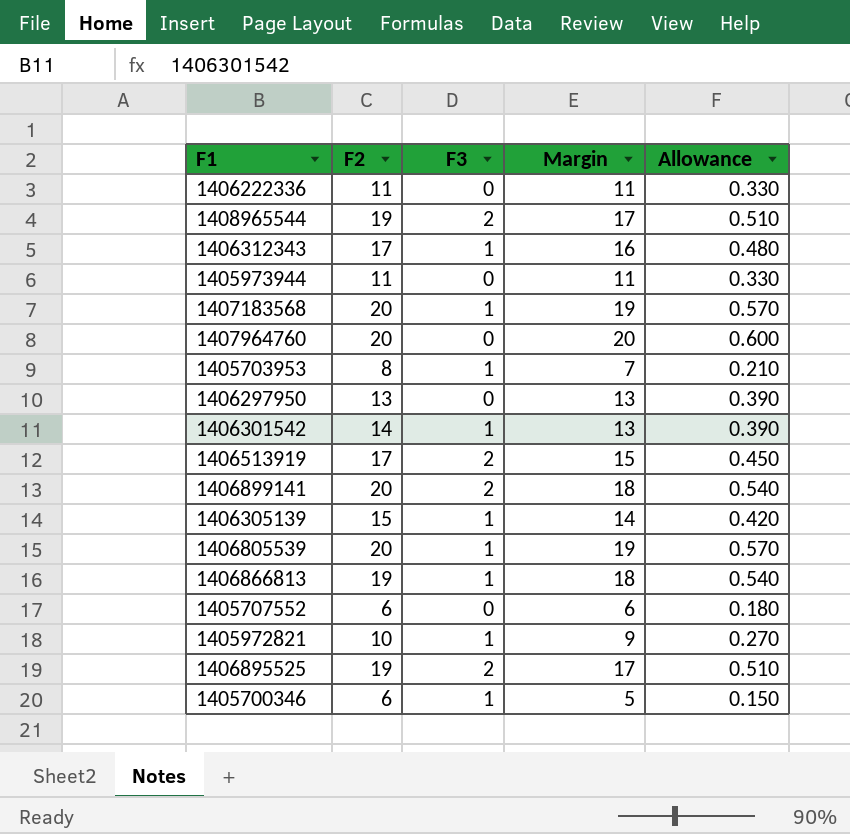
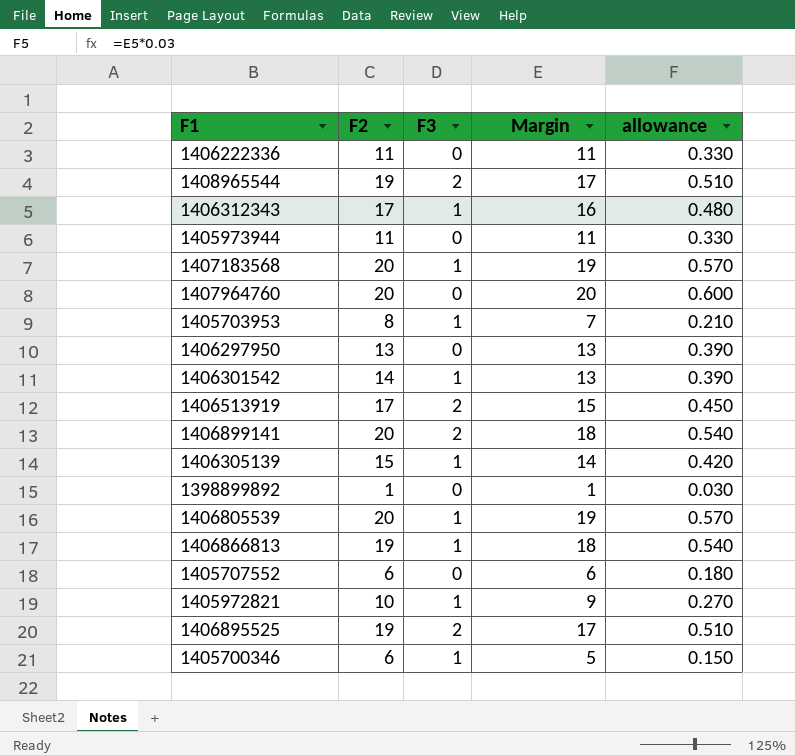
column name: Allowance -> allowance
row 1398899892: none -> 1 | 0 | 1 | 0.030

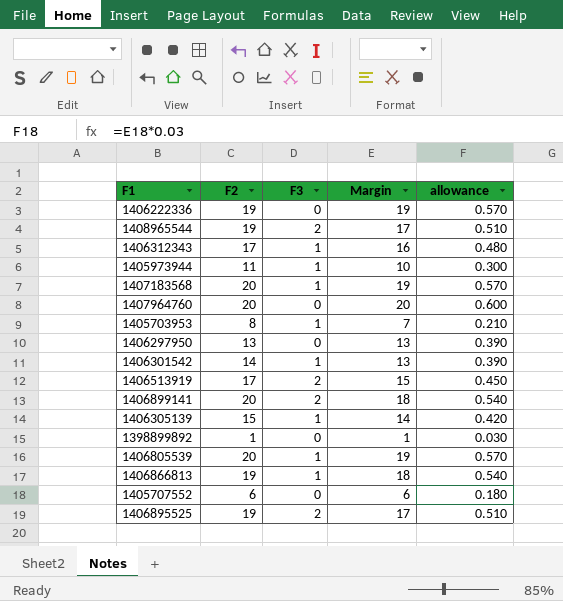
row 1405972821: 10 | 1 | 9 | 0.270 -> none
row 1405700346: 6 | 1 | 5 | 0.150 -> none
1406222336 | F2: 11 -> 19
1406222336 | Margin: 11 -> 19
1406222336 | allowance: 0.330 -> 0.570
1405973944 | F3: 0 -> 1
1405973944 | Margin: 11 -> 10
1405973944 | allowance: 0.330 -> 0.300

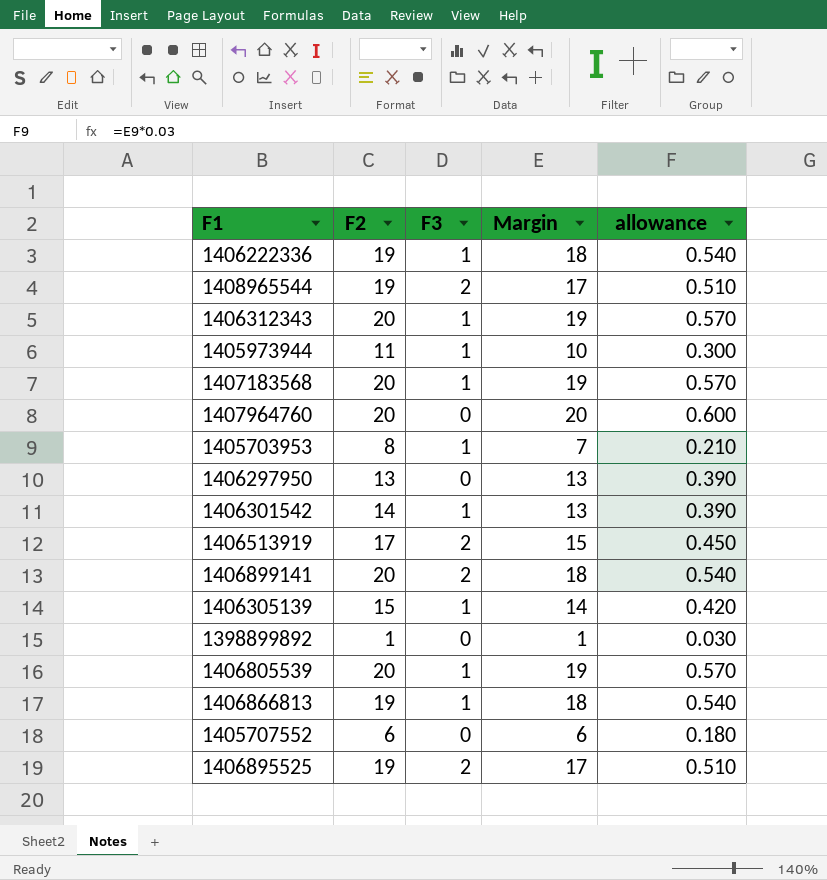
1406222336 | F3: 0 -> 1
1406222336 | Margin: 19 -> 18
1406222336 | allowance: 0.570 -> 0.540
1406312343 | F2: 17 -> 20
1406312343 | Margin: 16 -> 19
1406312343 | allowance: 0.480 -> 0.570

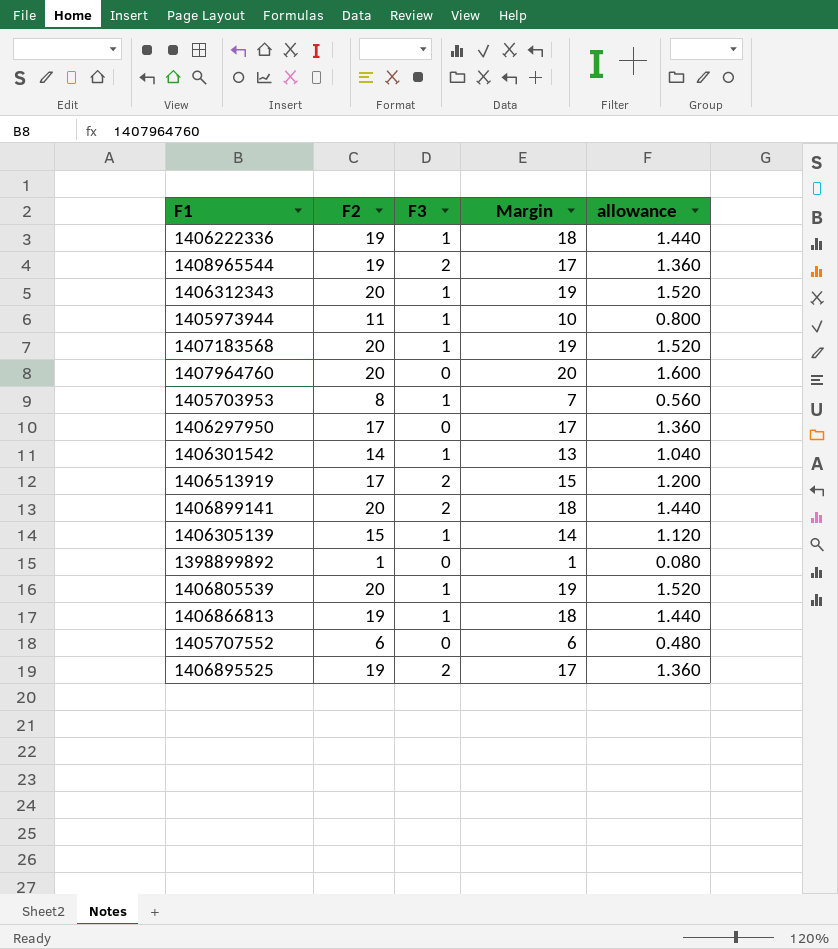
column allowance | formula: [Margin] * 0.03 -> [Margin] * 0.08
1406297950 | F2: 13 -> 17
1406297950 | Margin: 13 -> 17

